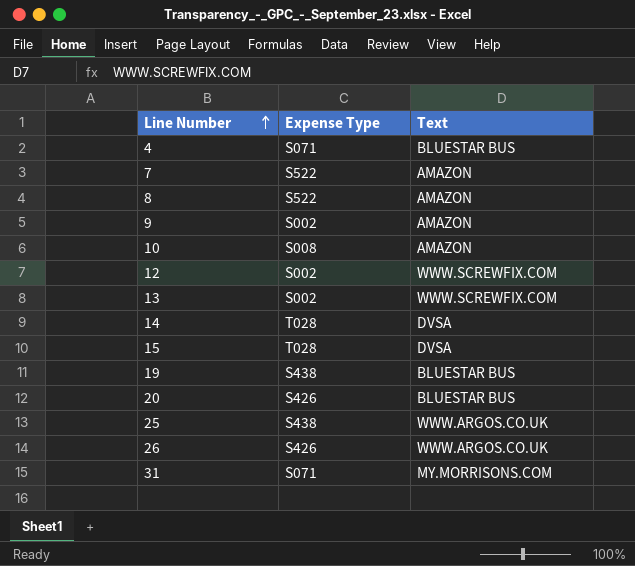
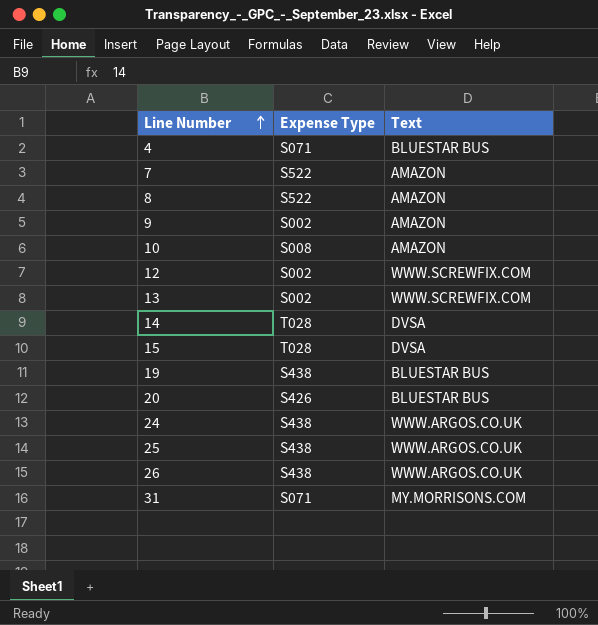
row 24: none -> S438 | WWW.ARGOS.CO.UK
26 | Expense Type: S426 -> S438

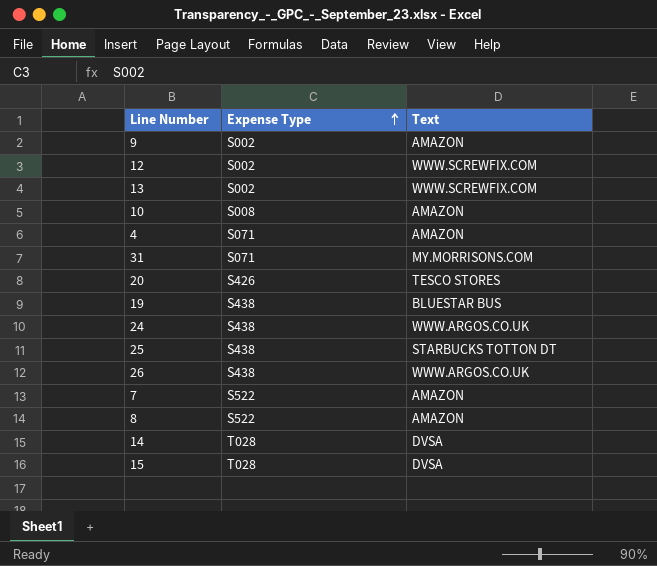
row order: Line Number ascending -> Expense Type ascending
4 | Text: BLUESTAR BUS -> AMAZON
20 | Text: BLUESTAR BUS -> TESCO STORES
25 | Text: WWW.ARGOS.CO.UK -> STARBUCKS TOTTON DT

